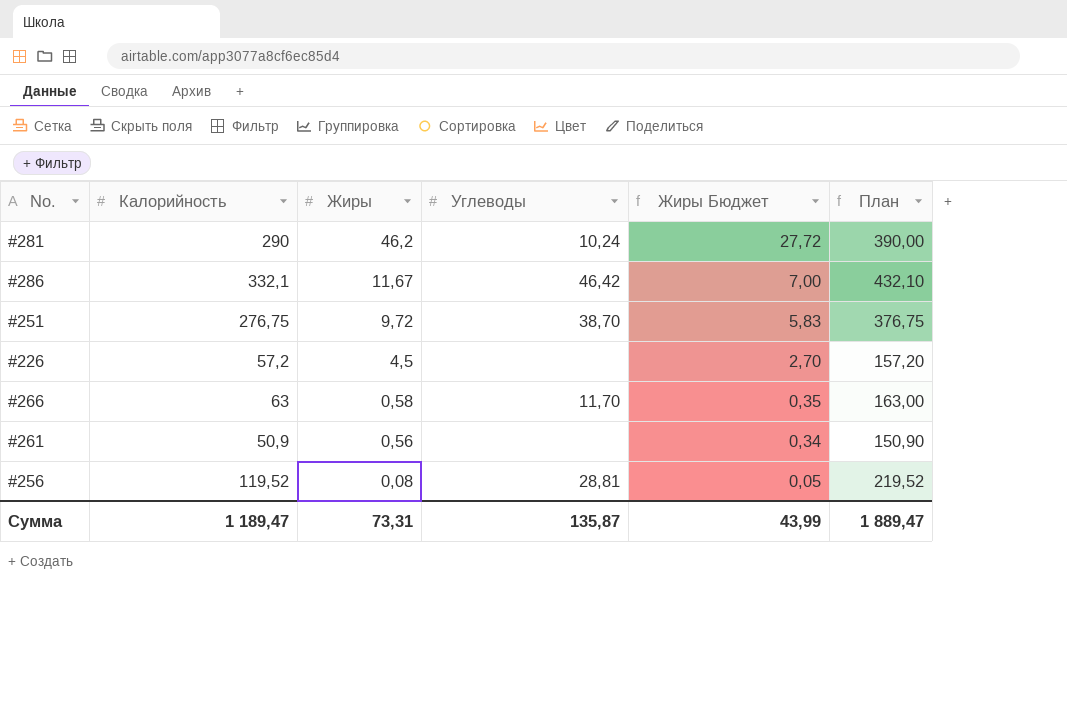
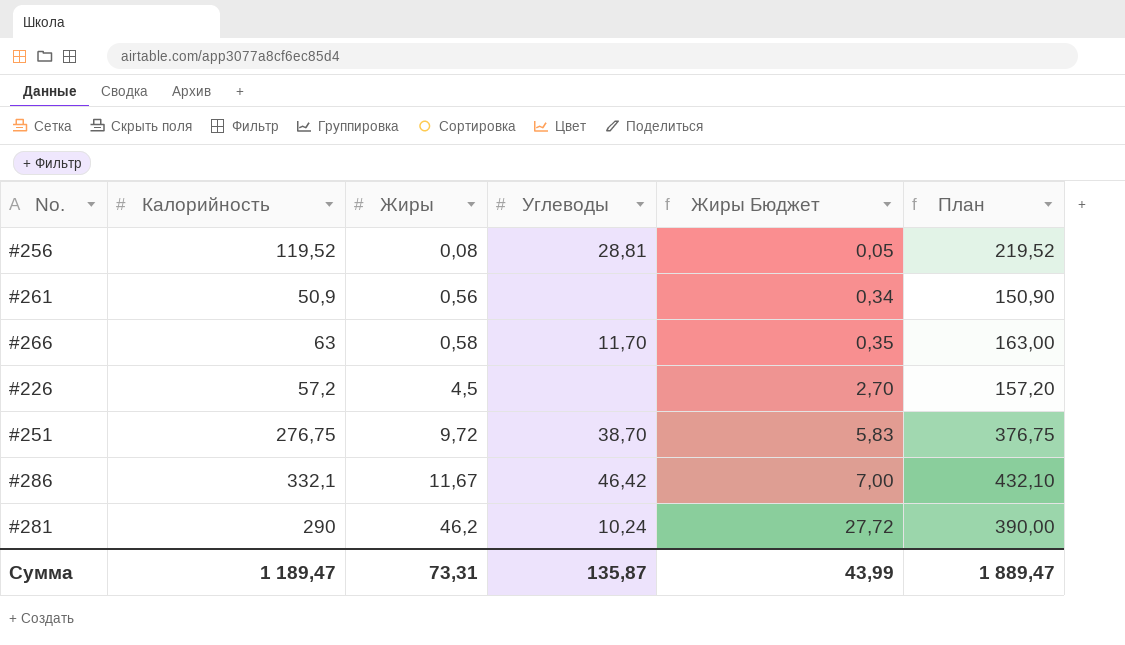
row order: Жиры descending -> Жиры ascending

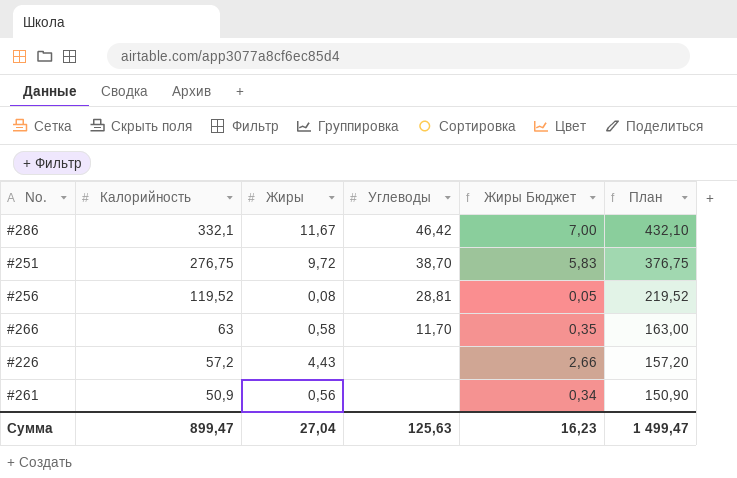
row order: Жиры ascending -> Калорийность descending
row #281: 290 | 46,2 | 10,24 | 27,72 | 390,00 -> none
#226 | Жиры: 4,5 -> 4,43
#226 | Жиры Бюджет: 2,70 -> 2,66
Сумма | Калорийность: 1 189,47 -> 899,47
Сумма | Жиры: 73,31 -> 27,04
Сумма | Углеводы: 135,87 -> 125,63
Сумма | Жиры Бюджет: 43,99 -> 16,23
Сумма | План: 1 889,47 -> 1 499,47

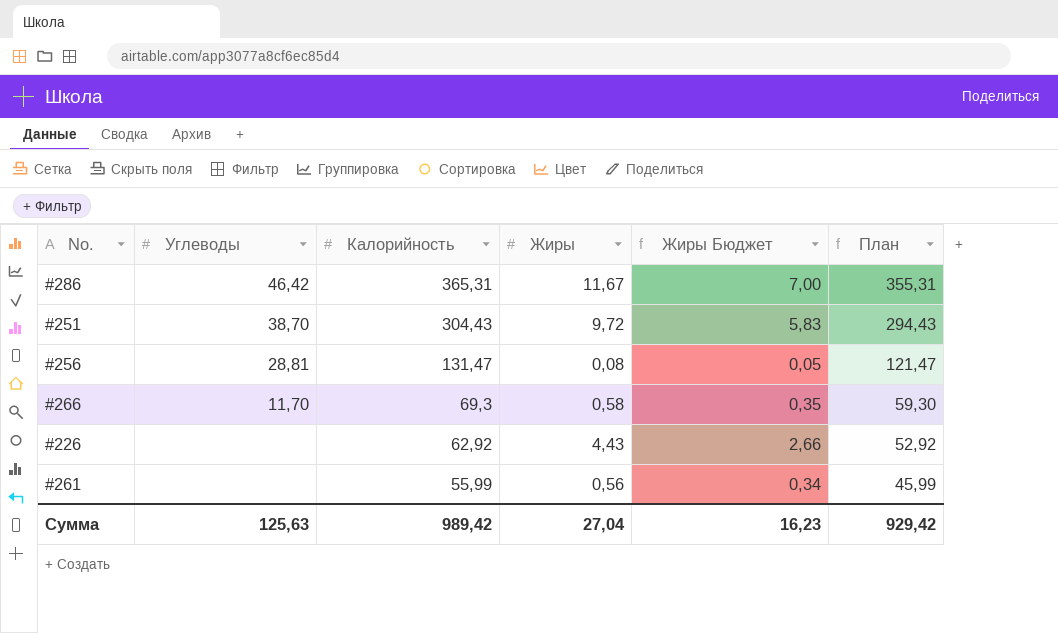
column Углеводы | position: 4 -> 2
column План | formula: [Калорийность] + 100 -> [Калорийность] - 10
#286 | Калорийность: 332,1 -> 365,31
#251 | Калорийность: 276,75 -> 304,43
#256 | Калорийность: 119,52 -> 131,47
#266 | Калорийность: 63 -> 69,3
#226 | Калорийность: 57,2 -> 62,92
#261 | Калорийность: 50,9 -> 55,99
Сумма | Калорийность: 899,47 -> 989,42
Сумма | План: 1 499,47 -> 929,42

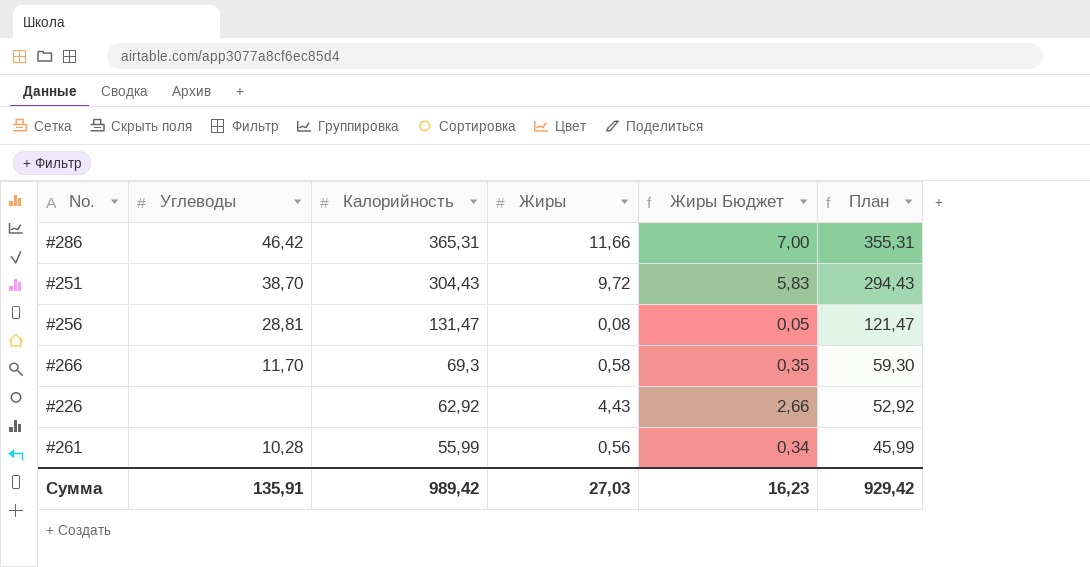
#286 | Жиры: 11,67 -> 11,66
#261 | Углеводы: none -> 10,28
Сумма | Углеводы: 125,63 -> 135,91
Сумма | Жиры: 27,04 -> 27,03

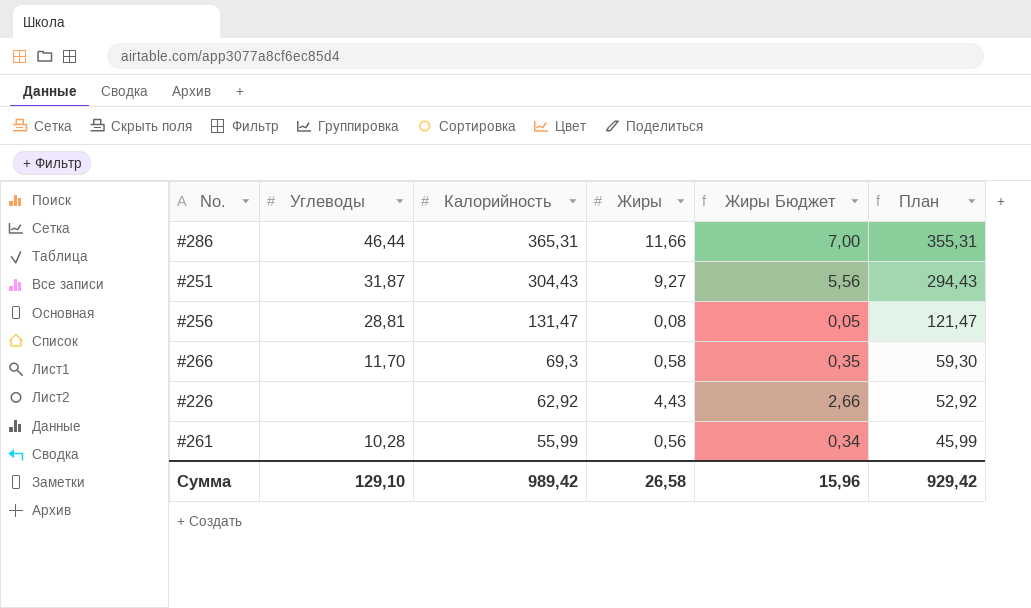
#286 | Углеводы: 46,42 -> 46,44
#251 | Углеводы: 38,70 -> 31,87
#251 | Жиры: 9,72 -> 9,27
#251 | Жиры Бюджет: 5,83 -> 5,56
Сумма | Углеводы: 135,91 -> 129,10
Сумма | Жиры: 27,03 -> 26,58
Сумма | Жиры Бюджет: 16,23 -> 15,96

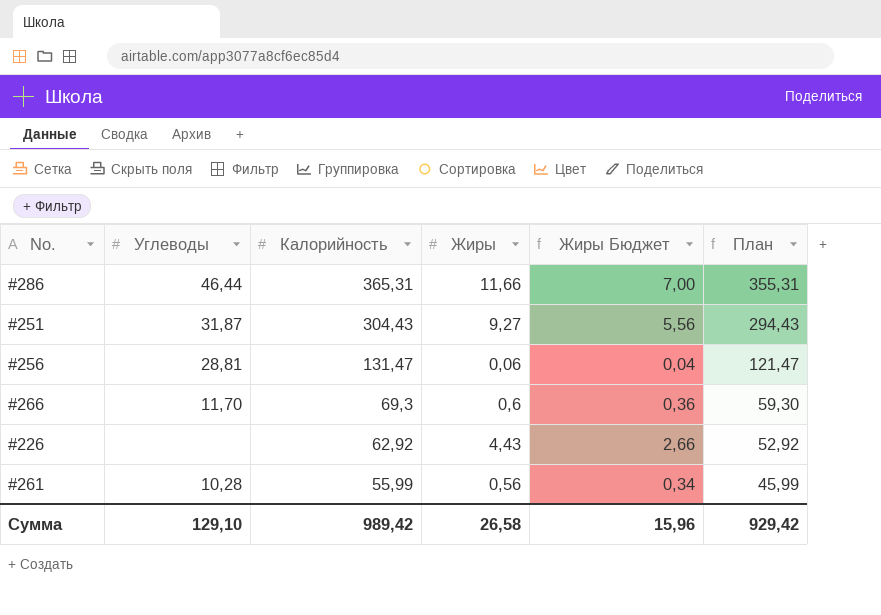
#256 | Жиры: 0,08 -> 0,06
#256 | Жиры Бюджет: 0,05 -> 0,04
#266 | Жиры: 0,58 -> 0,6
#266 | Жиры Бюджет: 0,35 -> 0,36

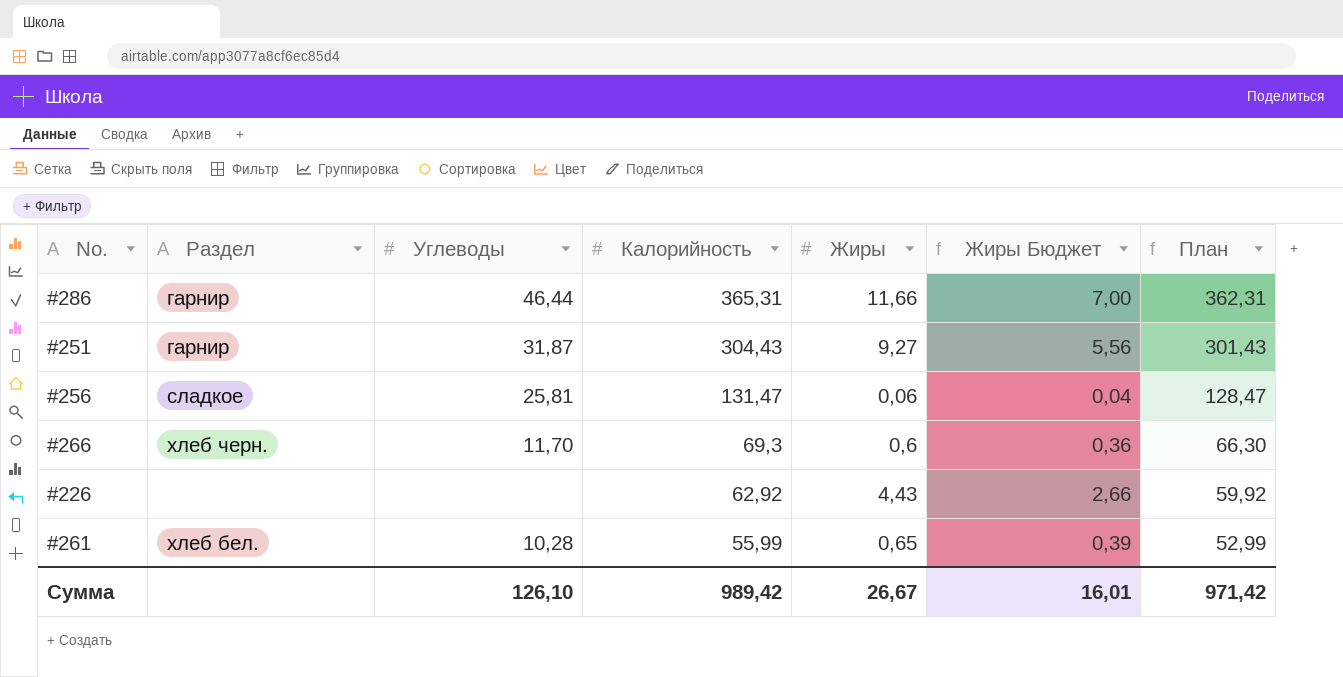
column Раздел | position: none -> 2
column План | formula: [Калорийность] - 10 -> [Калорийность] - 3
#256 | Углеводы: 28,81 -> 25,81
#261 | Жиры: 0,56 -> 0,65
#261 | Жиры Бюджет: 0,34 -> 0,39
Сумма | Углеводы: 129,10 -> 126,10
Сумма | Жиры: 26,58 -> 26,67
Сумма | Жиры Бюджет: 15,96 -> 16,01
Сумма | План: 929,42 -> 971,42

